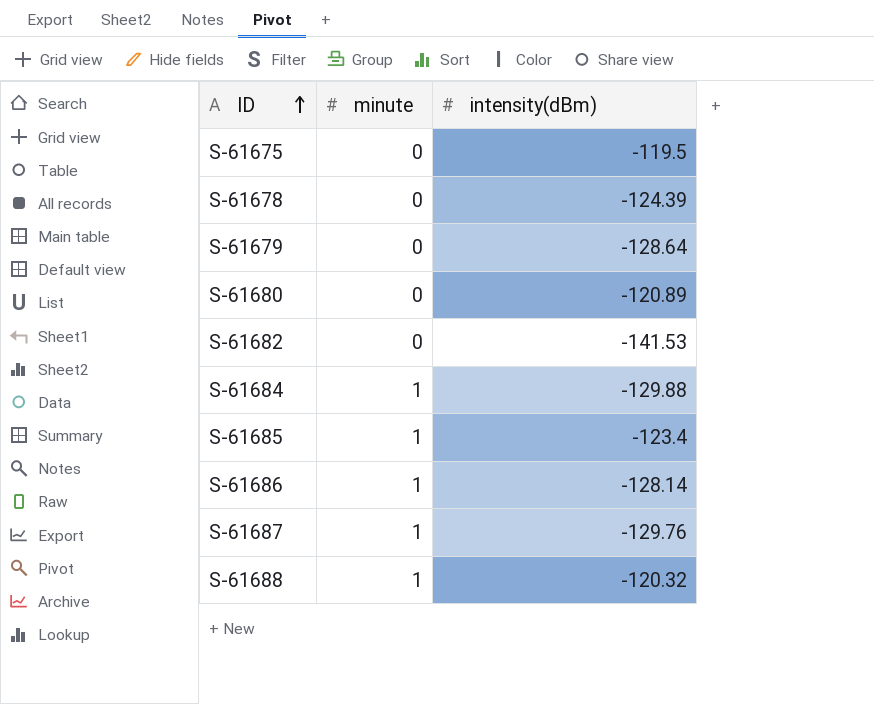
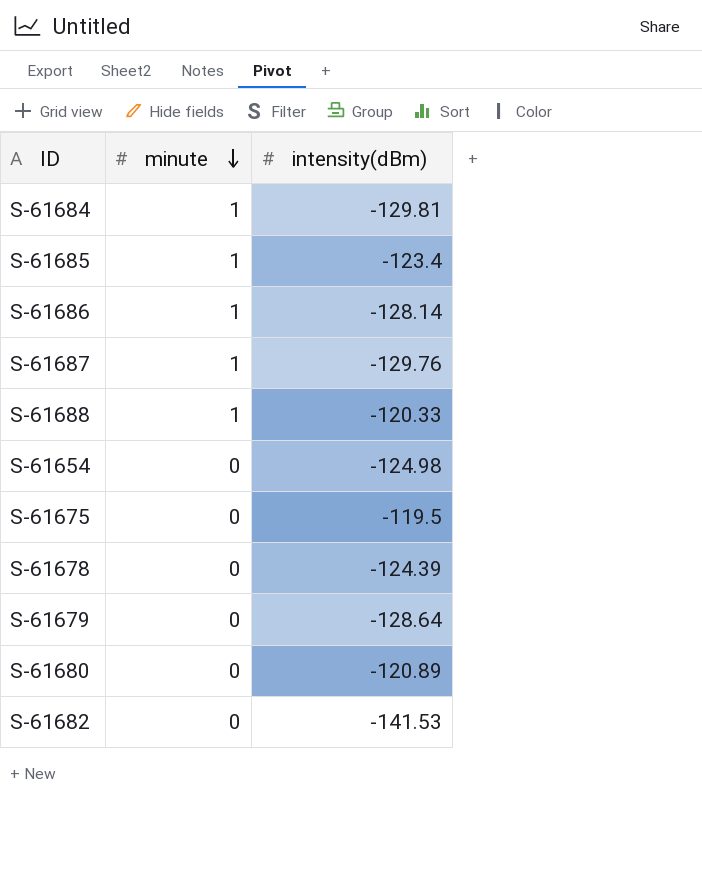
row order: ID ascending -> minute descending
S-61684 | intensity(dBm): -129.88 -> -129.81
S-61688 | intensity(dBm): -120.32 -> -120.33
row S-61654: none -> 0 | -124.98

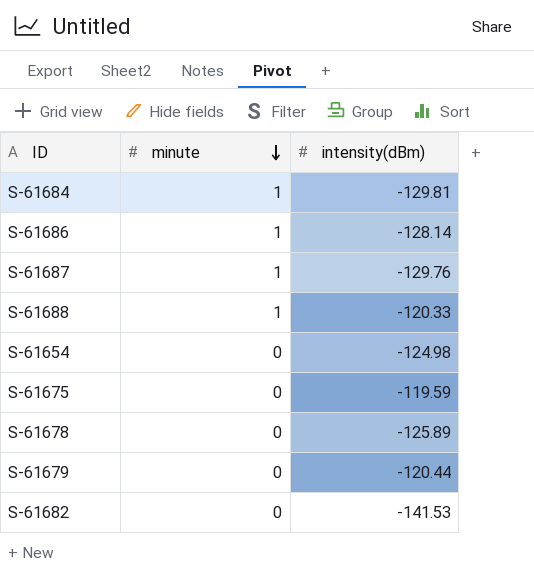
row S-61685: 1 | -123.4 -> none
row S-61680: 0 | -120.89 -> none
S-61675 | intensity(dBm): -119.5 -> -119.59
S-61678 | intensity(dBm): -124.39 -> -125.89
S-61679 | intensity(dBm): -128.64 -> -120.44

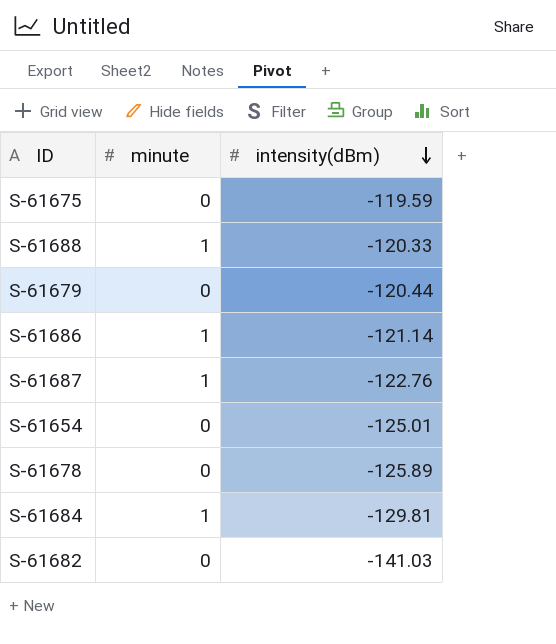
row order: minute descending -> intensity(dBm) descending
S-61686 | intensity(dBm): -128.14 -> -121.14
S-61687 | intensity(dBm): -129.76 -> -122.76
S-61654 | intensity(dBm): -124.98 -> -125.01
S-61682 | intensity(dBm): -141.53 -> -141.03

